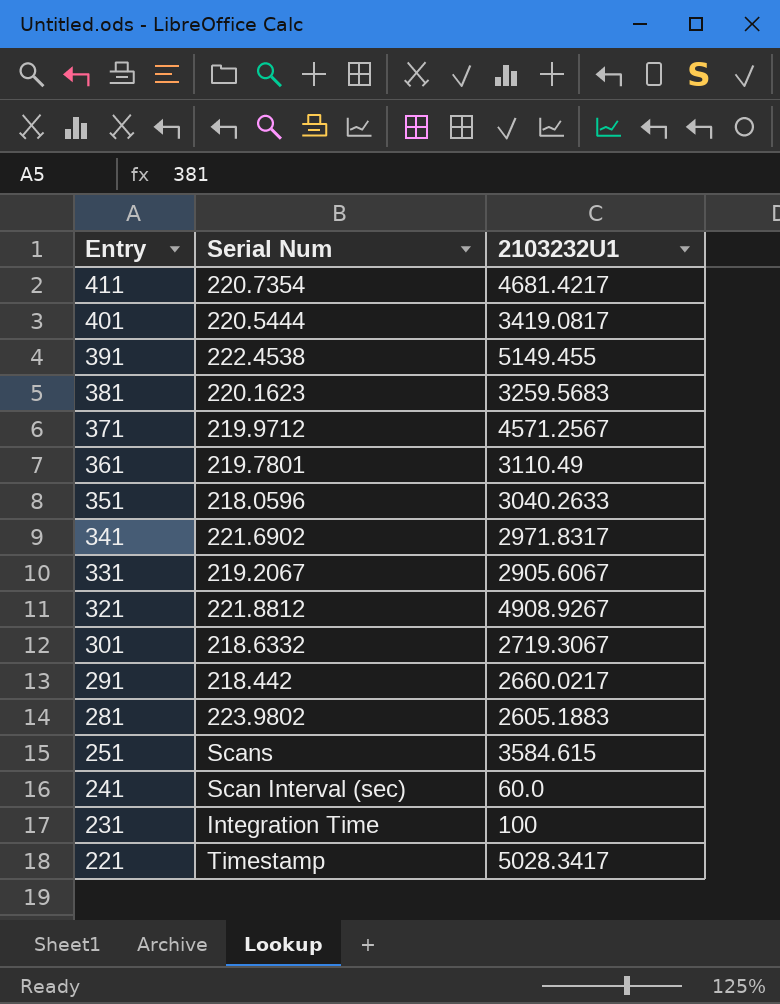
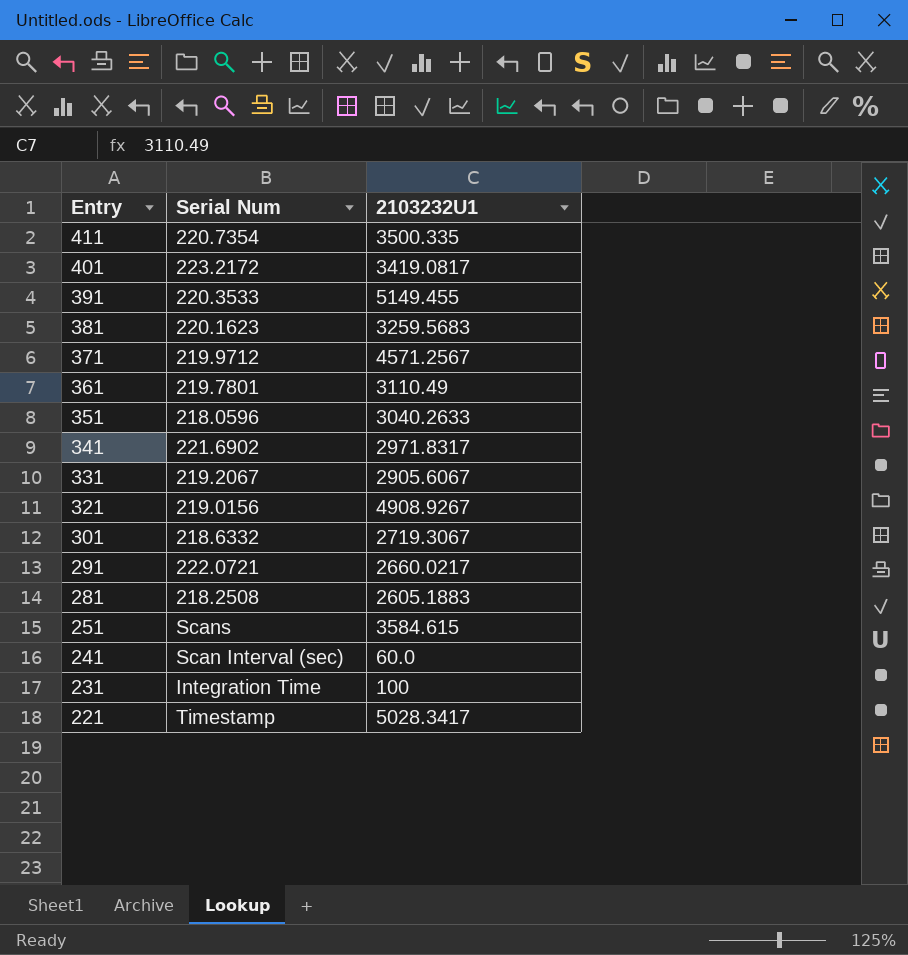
411 | 2103232U1: 4681.4217 -> 3500.335
401 | Serial Num: 220.5444 -> 223.2172
391 | Serial Num: 222.4538 -> 220.3533
321 | Serial Num: 221.8812 -> 219.0156
291 | Serial Num: 218.442 -> 222.0721
281 | Serial Num: 223.9802 -> 218.2508

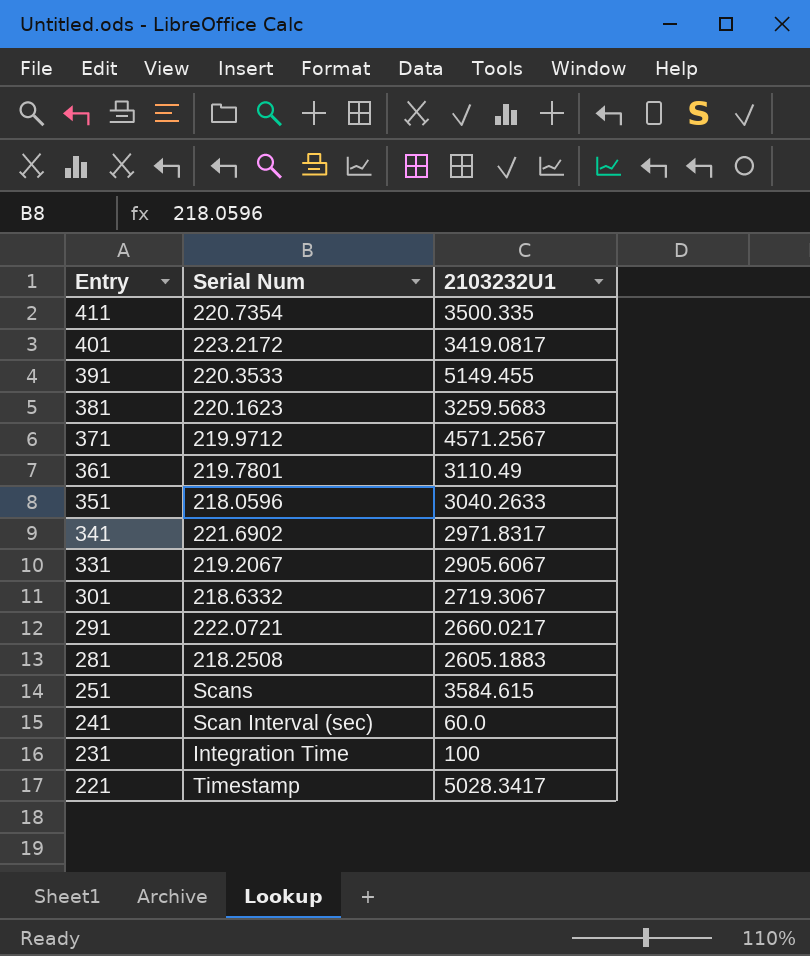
row 321: 219.0156 | 4908.9267 -> none

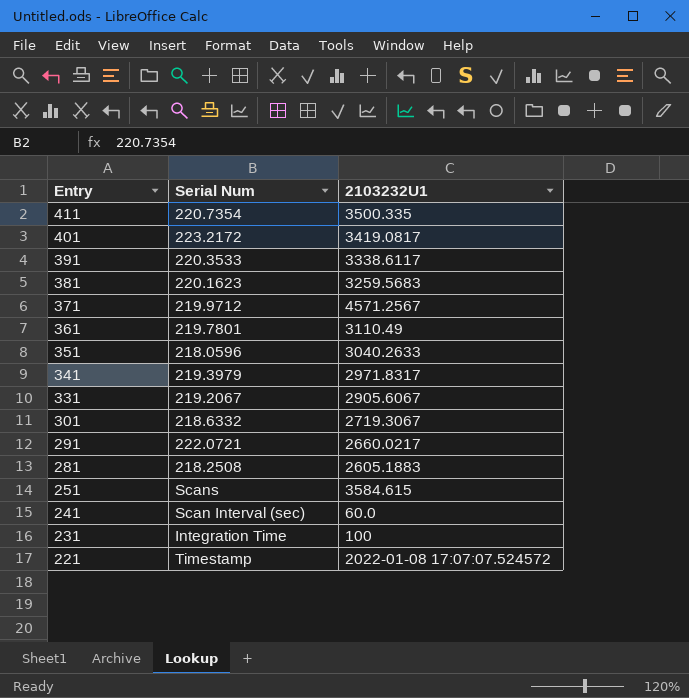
391 | 2103232U1: 5149.455 -> 3338.6117
341 | Serial Num: 221.6902 -> 219.3979
221 | 2103232U1: 5028.3417 -> 2022-01-08 17:07:07.524572

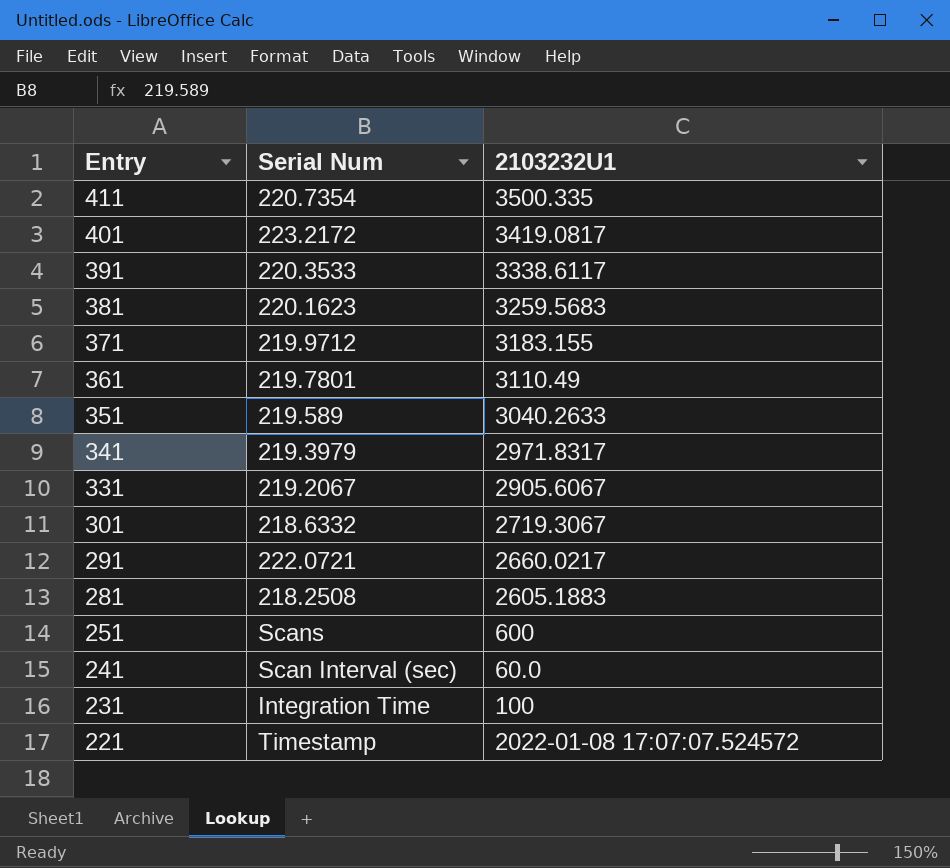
371 | 2103232U1: 4571.2567 -> 3183.155
351 | Serial Num: 218.0596 -> 219.589
251 | 2103232U1: 3584.615 -> 600

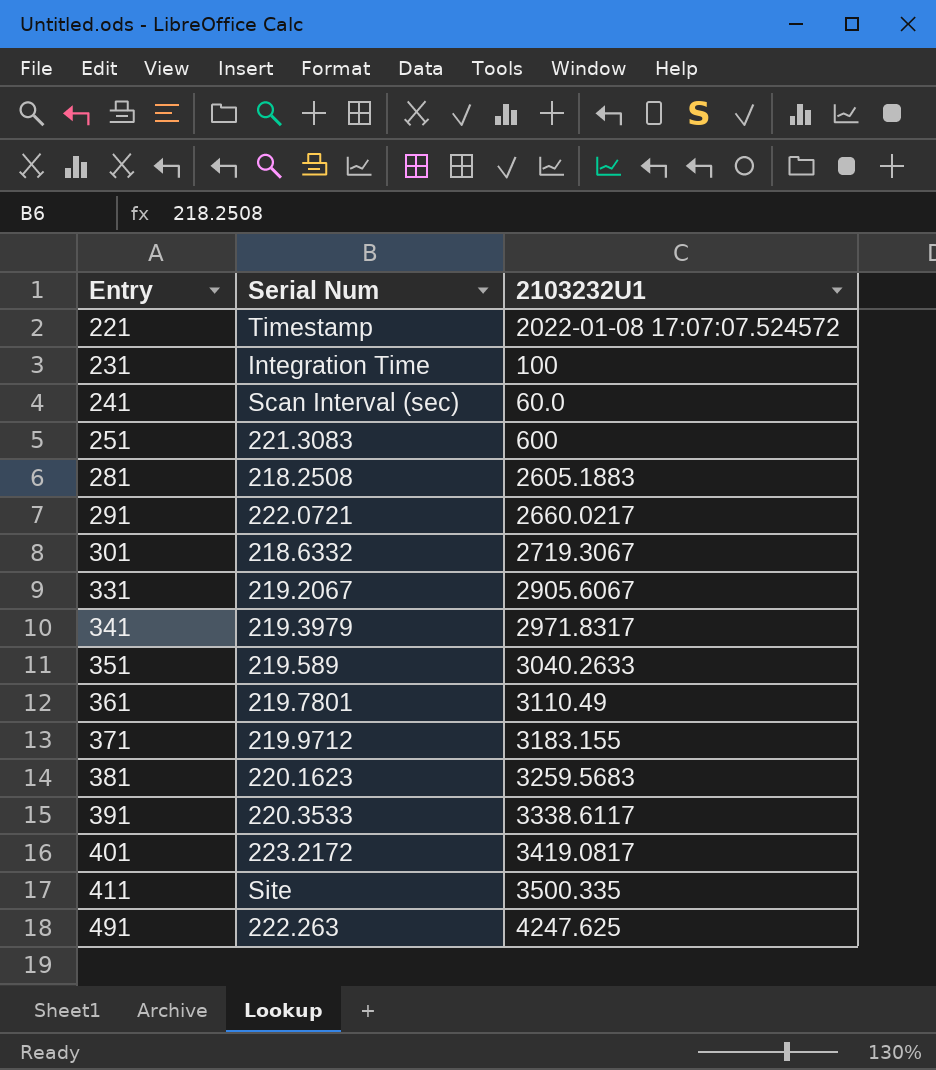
row order: Entry descending -> Entry ascending
251 | Serial Num: Scans -> 221.3083
411 | Serial Num: 220.7354 -> Site
row 491: none -> 222.263 | 4247.625

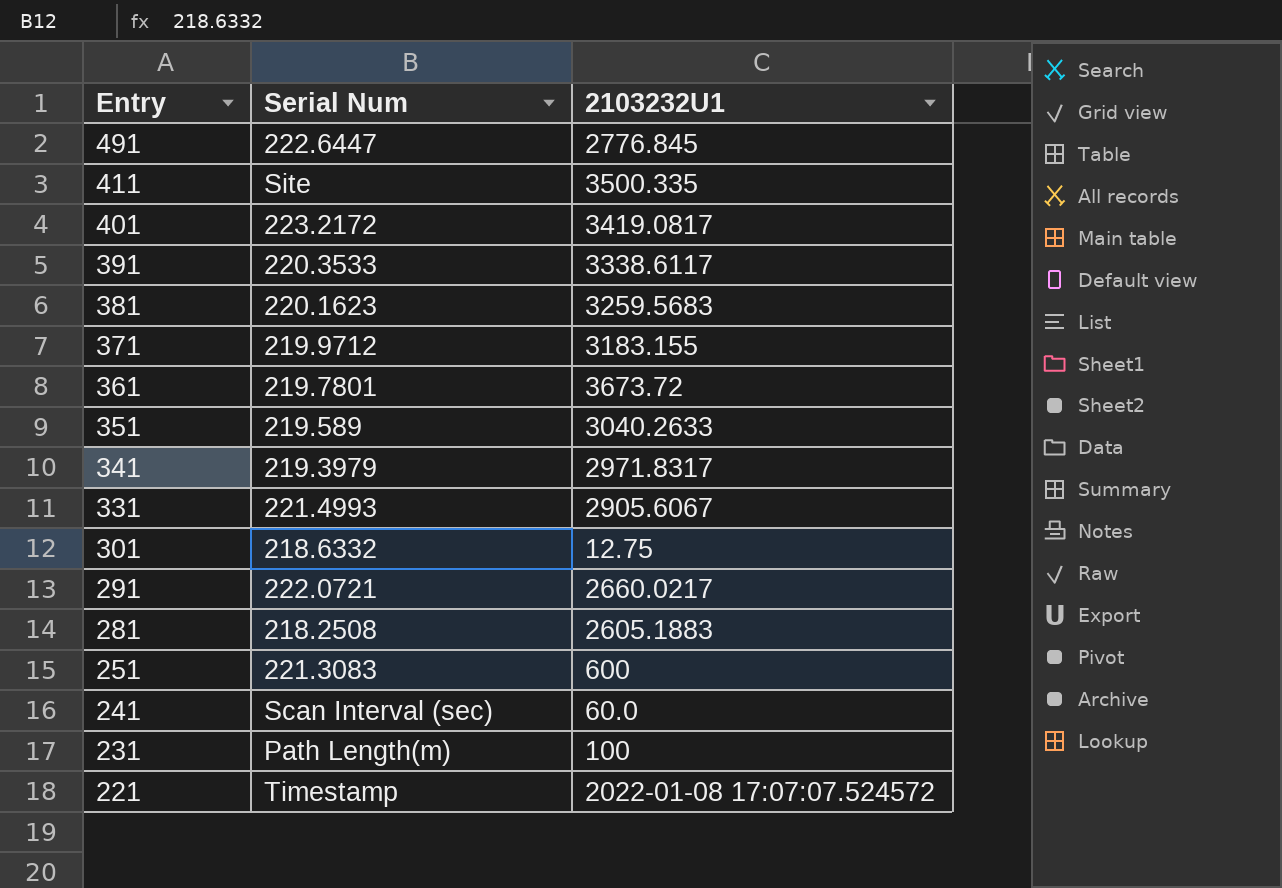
row order: Entry ascending -> Entry descending
491 | Serial Num: 222.263 -> 222.6447
491 | 2103232U1: 4247.625 -> 2776.845
361 | 2103232U1: 3110.49 -> 3673.72
331 | Serial Num: 219.2067 -> 221.4993
301 | 2103232U1: 2719.3067 -> 12.75
231 | Serial Num: Integration Time -> Path Length(m)

